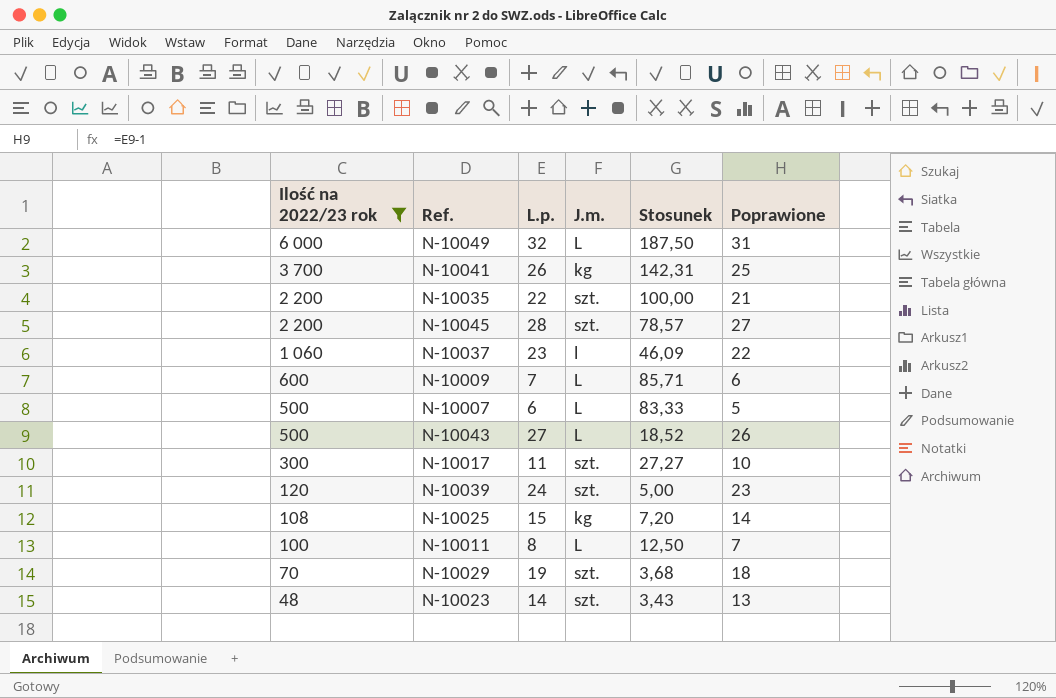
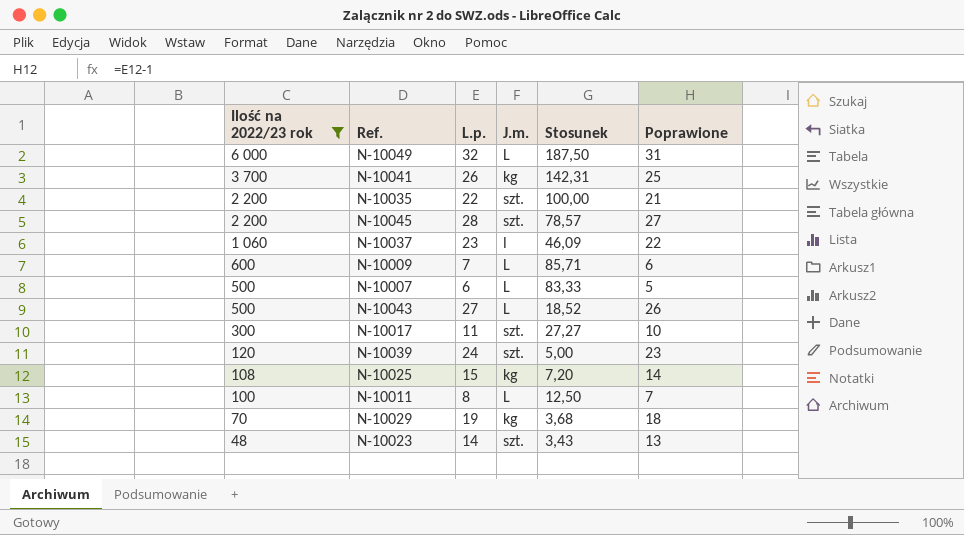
N-10029 | J.m.: szt. -> kg

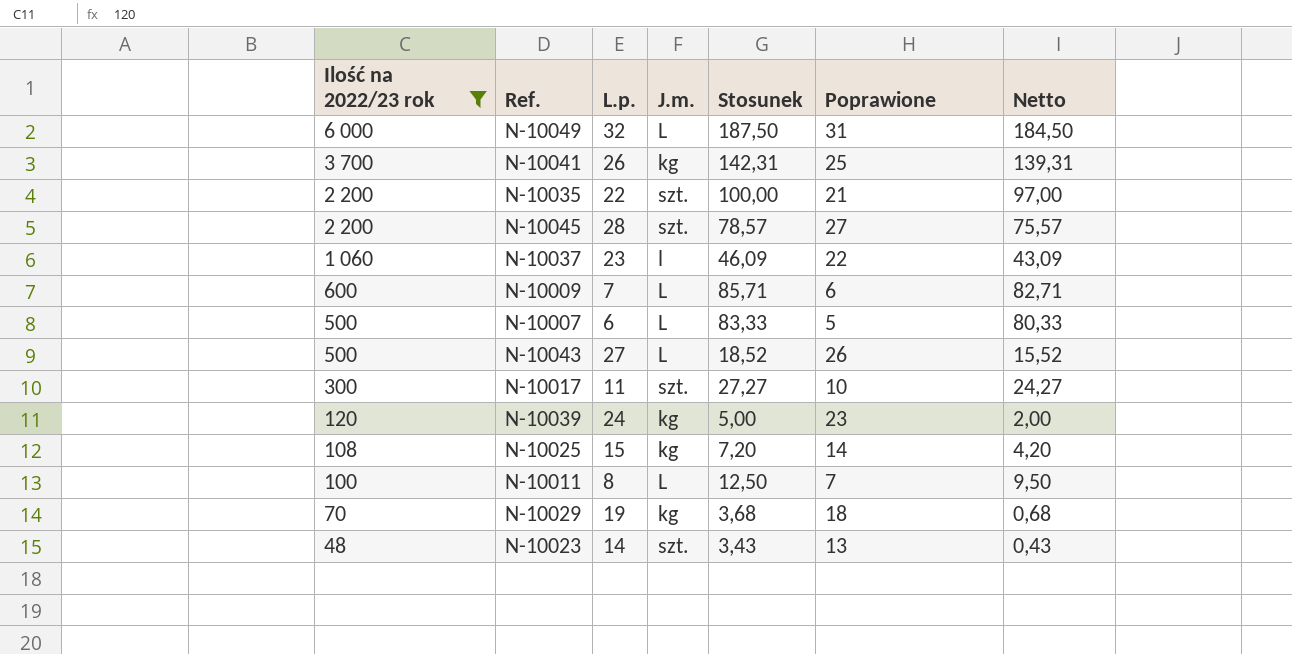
column Netto | formula: none -> [Stosunek] - 3
N-10039 | J.m.: szt. -> kg

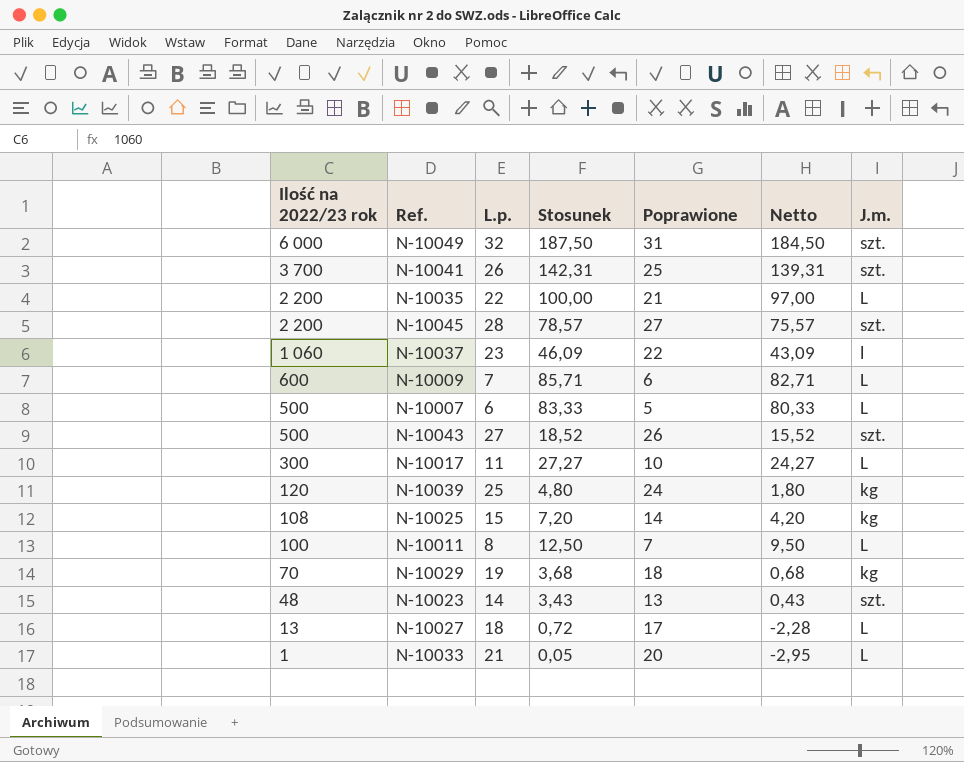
filter: Ilość na 2022/23 rok >= 48 -> none
column J.m. | position: 4 -> 7
N-10049 | J.m.: L -> szt.
N-10041 | J.m.: kg -> szt.
N-10035 | J.m.: szt. -> L
N-10043 | J.m.: L -> szt.
N-10017 | J.m.: szt. -> L
N-10039 | L.p.: 24 -> 25
N-10039 | Stosunek: 5,00 -> 4,80
N-10039 | Poprawione: 23 -> 24
N-10039 | Netto: 2,00 -> 1,80

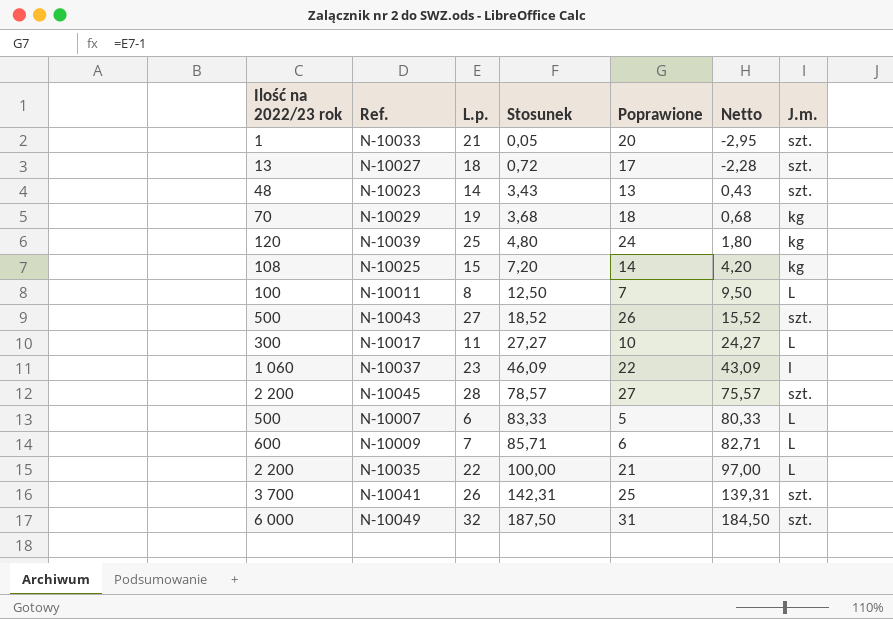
row order: Ilość na 2022/23 rok descending -> Stosunek ascending
N-10033 | J.m.: L -> szt.
N-10027 | J.m.: L -> szt.

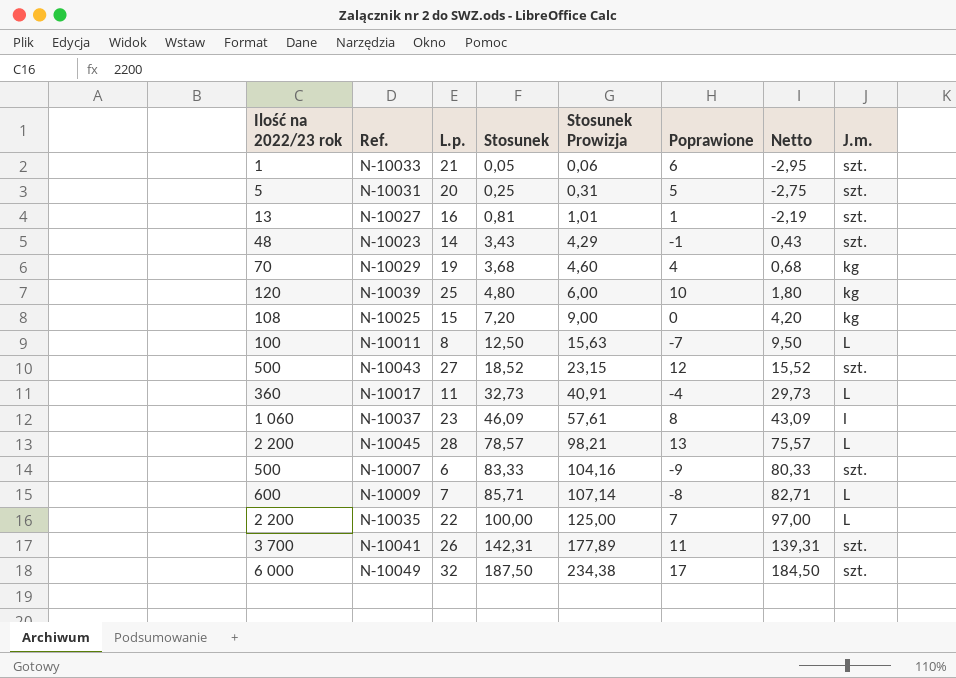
column Stosunek Prowizja | formula: none -> [Stosunek] * 1,25
column Poprawione | formula: [L.p.] - 1 -> [L.p.] - 15
row N-10031: none -> 5 | 20 | 0,25 | 0,31 | 5 | -2,75 | szt.
N-10027 | L.p.: 18 -> 16
N-10027 | Stosunek: 0,72 -> 0,81
N-10027 | Netto: -2,28 -> -2,19
N-10017 | Ilość na 2022/23 rok: 300 -> 360
N-10017 | Stosunek: 27,27 -> 32,73
N-10017 | Netto: 24,27 -> 29,73
N-10045 | J.m.: szt. -> L
N-10007 | J.m.: L -> szt.

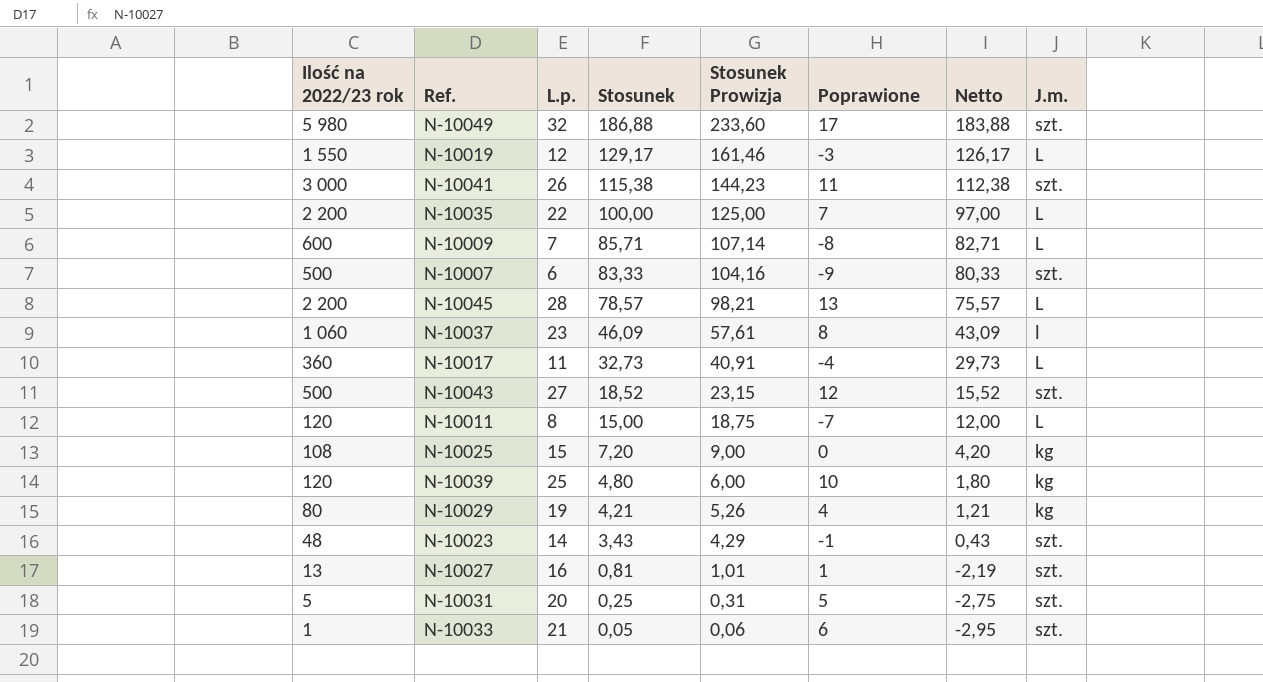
row order: Stosunek ascending -> Stosunek descending
N-10049 | Ilość na 2022/23 rok: 6 000 -> 5 980
N-10049 | Stosunek: 187,50 -> 186,88
N-10049 | Stosunek Prowizja: 234,38 -> 233,60
N-10049 | Netto: 184,50 -> 183,88
row N-10019: none -> 1 550 | 12 | 129,17 | 161,46 | -3 | 126,17 | L
N-10041 | Ilość na 2022/23 rok: 3 700 -> 3 000
N-10041 | Stosunek: 142,31 -> 115,38
N-10041 | Stosunek Prowizja: 177,89 -> 144,23
N-10041 | Netto: 139,31 -> 112,38
N-10011 | Ilość na 2022/23 rok: 100 -> 120
N-10011 | Stosunek: 12,50 -> 15,00
N-10011 | Stosunek Prowizja: 15,63 -> 18,75
N-10011 | Netto: 9,50 -> 12,00
N-10029 | Ilość na 2022/23 rok: 70 -> 80
N-10029 | Stosunek: 3,68 -> 4,21
N-10029 | Stosunek Prowizja: 4,60 -> 5,26
N-10029 | Netto: 0,68 -> 1,21

